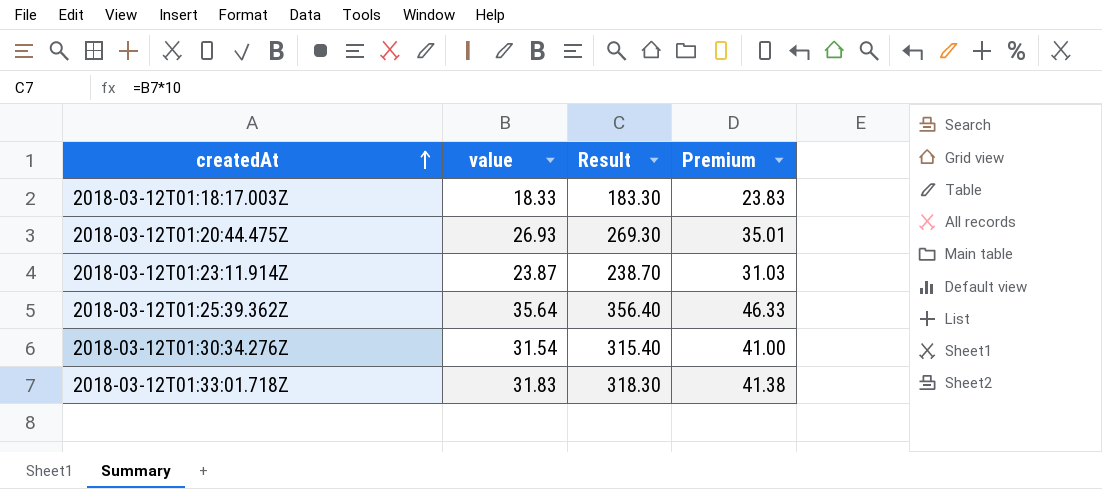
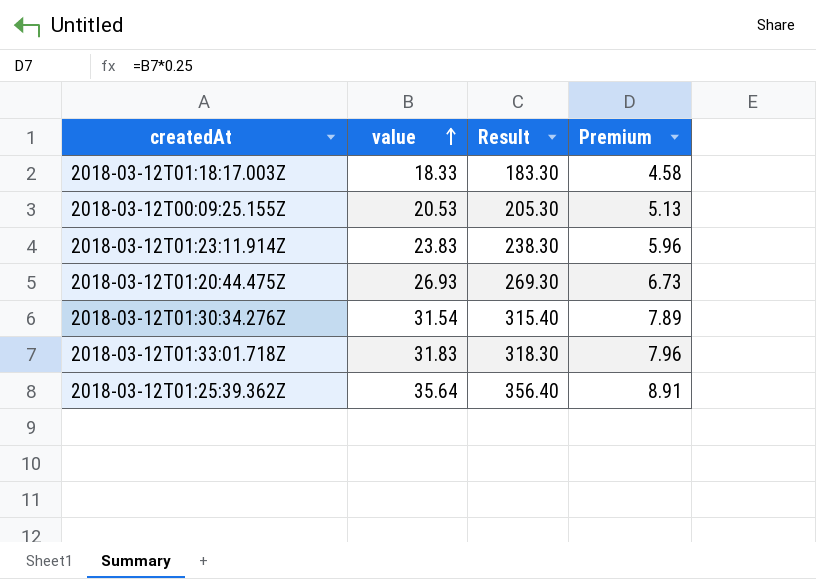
row order: createdAt ascending -> value ascending
column Premium | formula: [value] * 1.3 -> [value] * 0.25
row 2018-03-12T00:09:25.155Z: none -> 20.53 | 205.30 | 5.13
2018-03-12T01:23:11.914Z | value: 23.87 -> 23.83
2018-03-12T01:23:11.914Z | Result: 238.70 -> 238.30

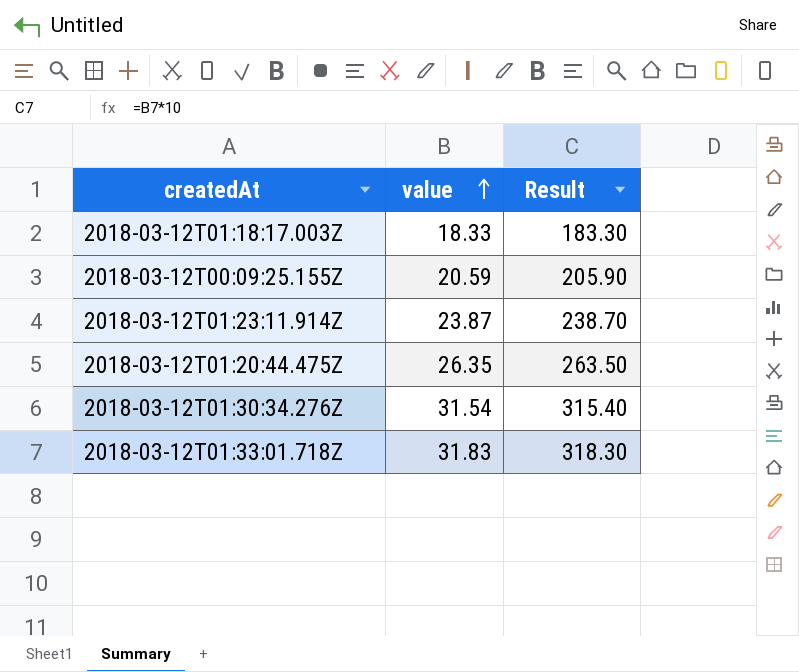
column Premium | formula: [value] * 0.25 -> none
row 2018-03-12T01:25:39.362Z: 35.64 | 356.40 | 8.91 -> none
2018-03-12T00:09:25.155Z | value: 20.53 -> 20.59
2018-03-12T00:09:25.155Z | Result: 205.30 -> 205.90
2018-03-12T01:23:11.914Z | value: 23.83 -> 23.87
2018-03-12T01:23:11.914Z | Result: 238.30 -> 238.70
2018-03-12T01:20:44.475Z | value: 26.93 -> 26.35
2018-03-12T01:20:44.475Z | Result: 269.30 -> 263.50

